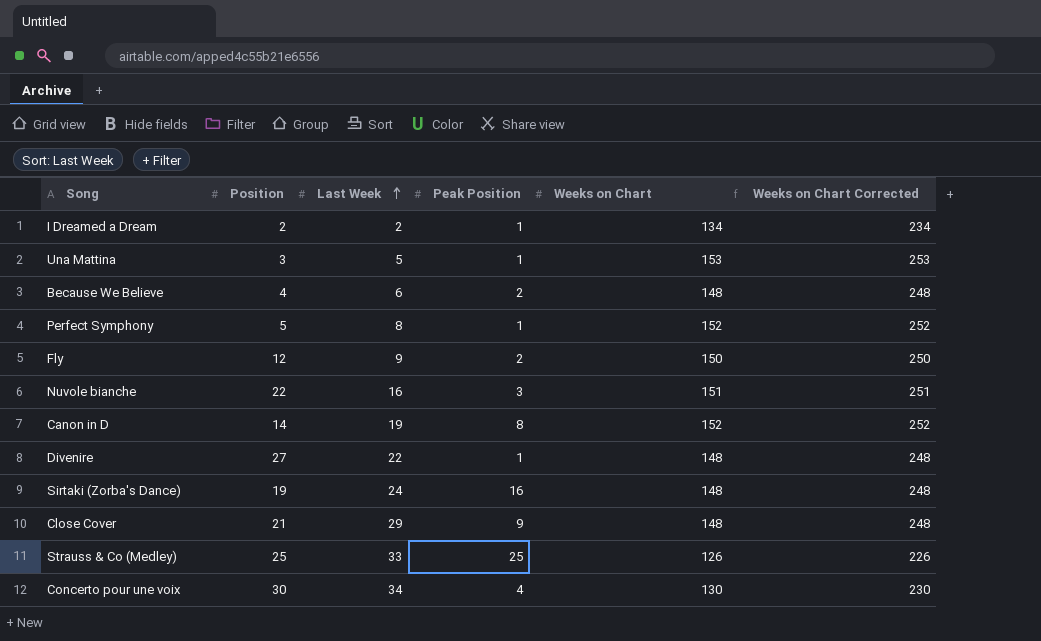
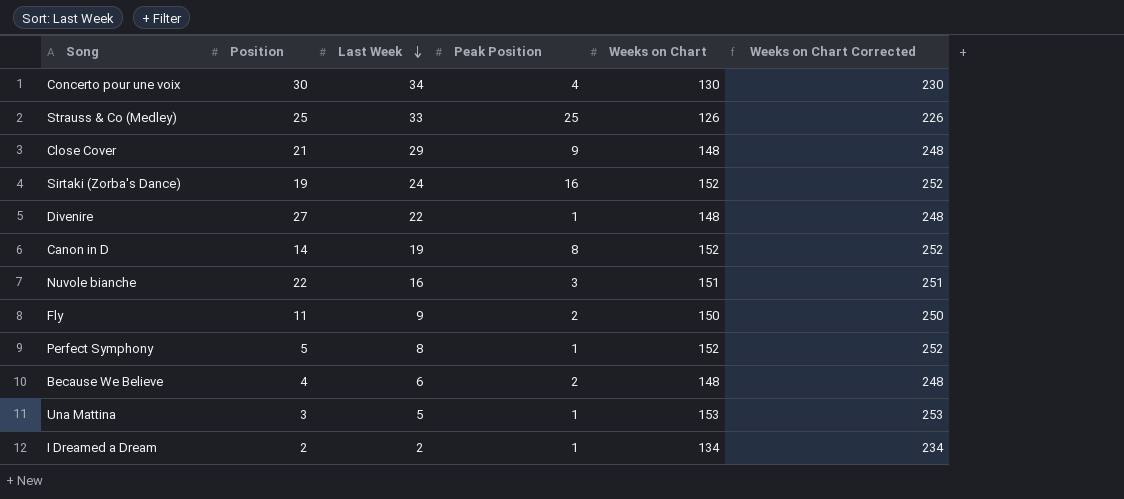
row order: Last Week ascending -> Last Week descending
Sirtaki (Zorba's Dance) | Weeks on Chart: 148 -> 152
Sirtaki (Zorba's Dance) | Weeks on Chart Corrected: 248 -> 252
Fly | Position: 12 -> 11

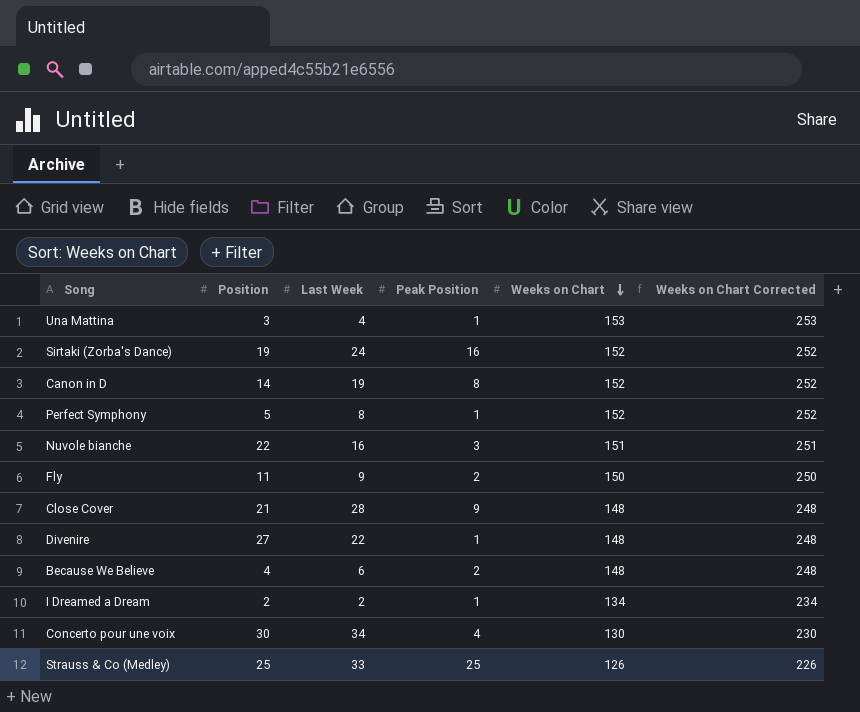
row order: Last Week descending -> Weeks on Chart descending
Una Mattina | Last Week: 5 -> 4
Close Cover | Last Week: 29 -> 28

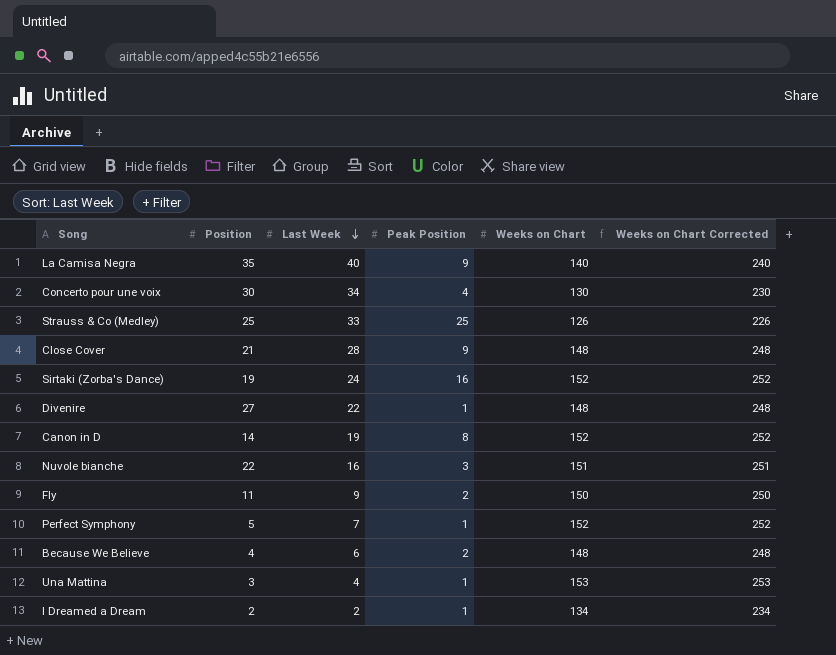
row order: Weeks on Chart descending -> Last Week descending
row La Camisa Negra: none -> 35 | 40 | 9 | 140 | 240
Perfect Symphony | Last Week: 8 -> 7

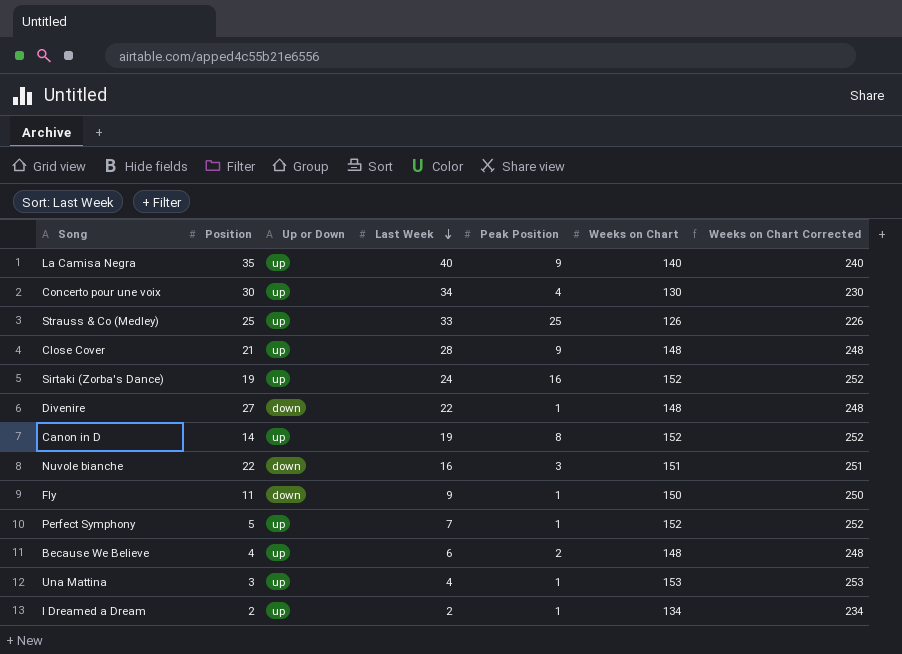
column Up or Down | position: none -> 3
Fly | Peak Position: 2 -> 1

